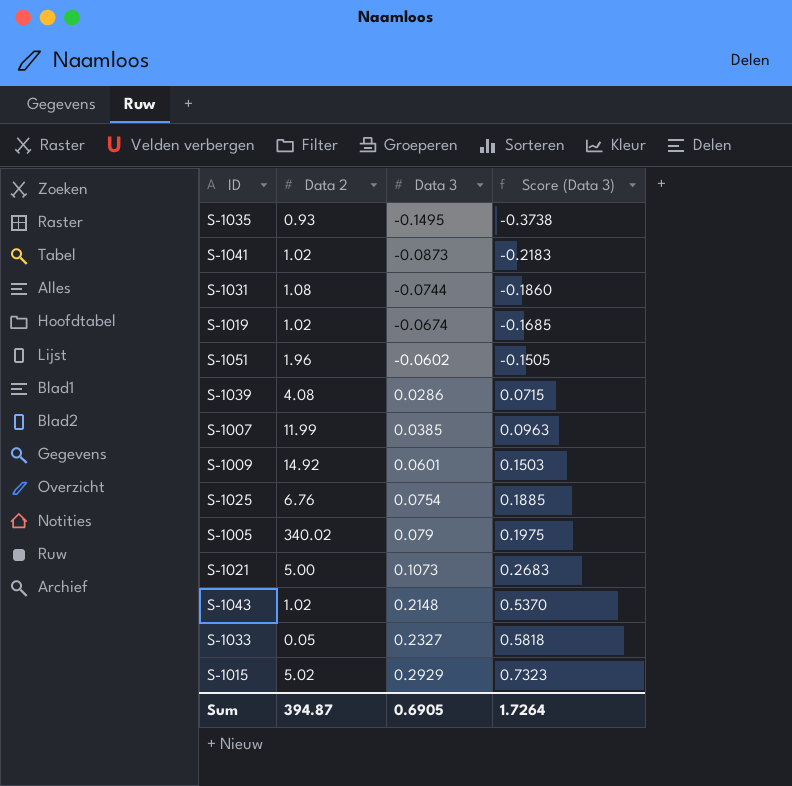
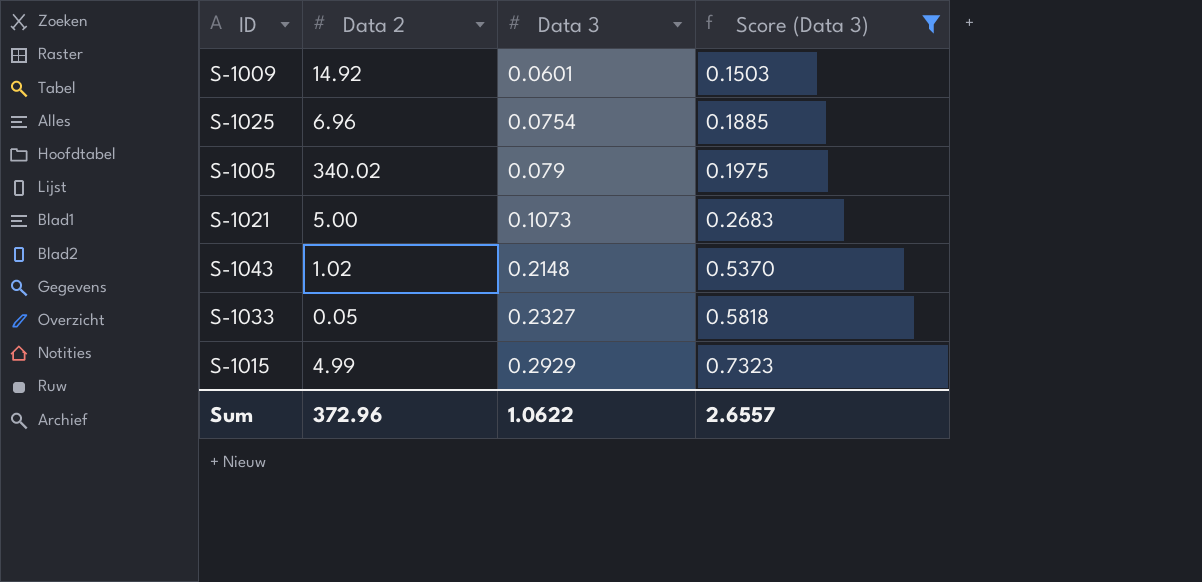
filter: none -> Score (Data 3) >= 0.1503
S-1025 | Data 2: 6.76 -> 6.96
S-1015 | Data 2: 5.02 -> 4.99
Sum | Data 2: 394.87 -> 372.96
Sum | Data 3: 0.6905 -> 1.0622
Sum | Score (Data 3): 1.7264 -> 2.6557

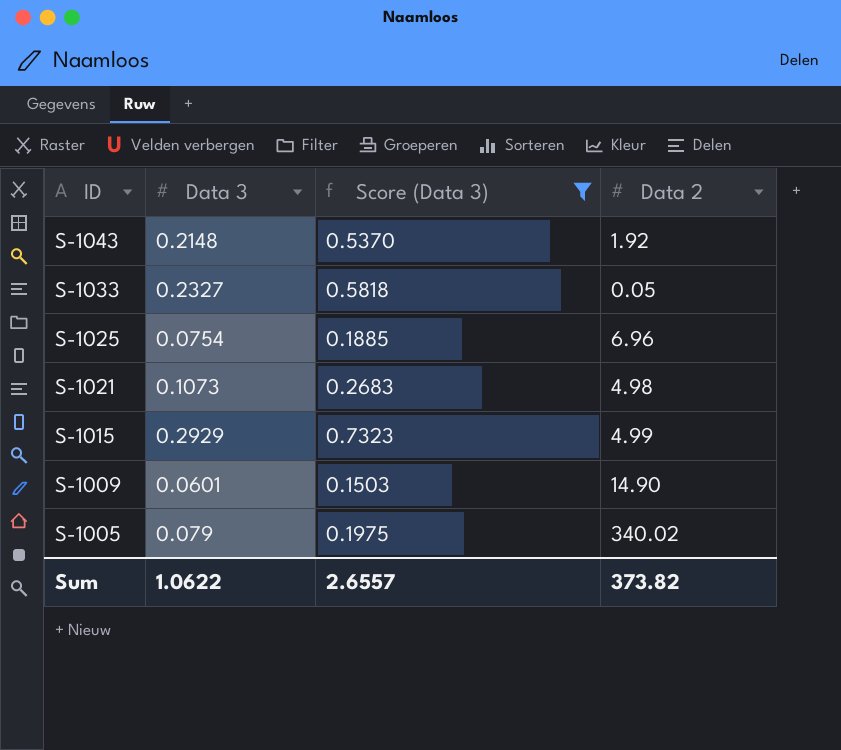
row order: Data 3 ascending -> ID descending
column Data 2 | position: 2 -> 4
S-1043 | Data 2: 1.02 -> 1.92
S-1021 | Data 2: 5.00 -> 4.98
S-1009 | Data 2: 14.92 -> 14.90
Sum | Data 2: 372.96 -> 373.82

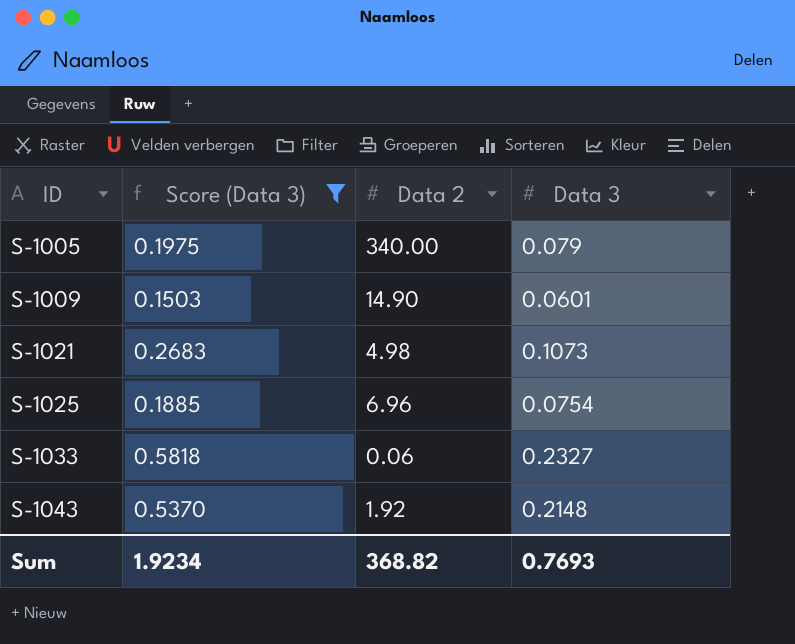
row order: ID descending -> ID ascending
column Data 3 | position: 2 -> 4
row S-1015: 0.2929 | 0.7323 | 4.99 -> none
S-1005 | Data 2: 340.02 -> 340.00
S-1033 | Data 2: 0.05 -> 0.06
Sum | Score (Data 3): 2.6557 -> 1.9234
Sum | Data 2: 373.82 -> 368.82
Sum | Data 3: 1.0622 -> 0.7693

